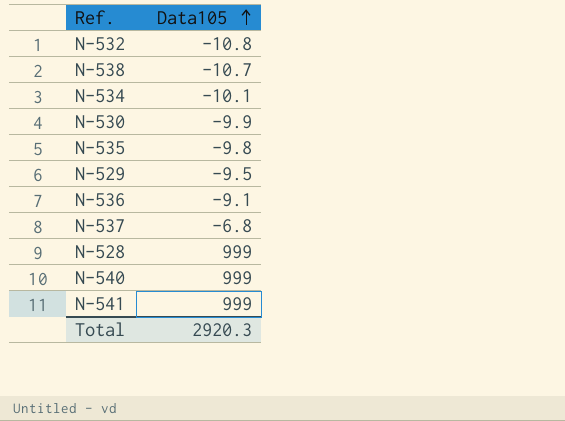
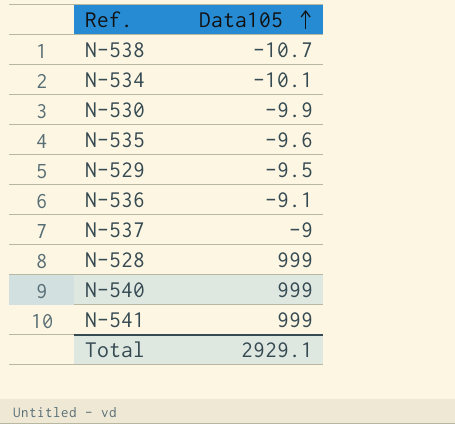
row N-532: -10.8 -> none
N-535 | Data105: -9.8 -> -9.6
N-537 | Data105: -6.8 -> -9
Total | Data105: 2920.3 -> 2929.1

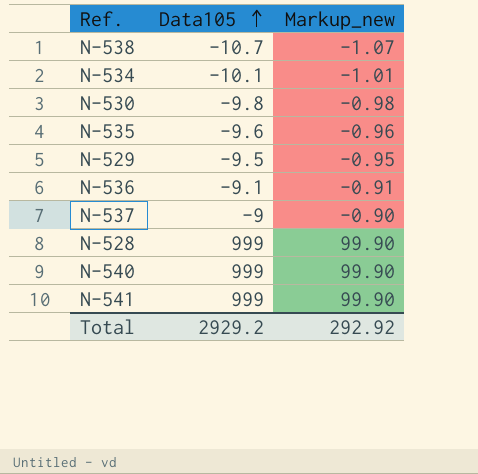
column Markup_new | formula: none -> [Data105] * 0.1
N-530 | Data105: -9.9 -> -9.8
Total | Data105: 2929.1 -> 2929.2

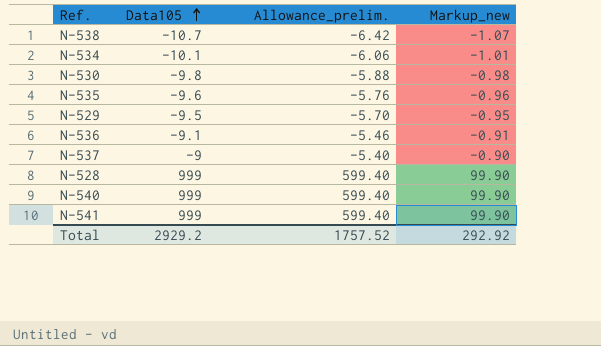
column Allowance_prelim. | formula: none -> [Data105] * 0.6

